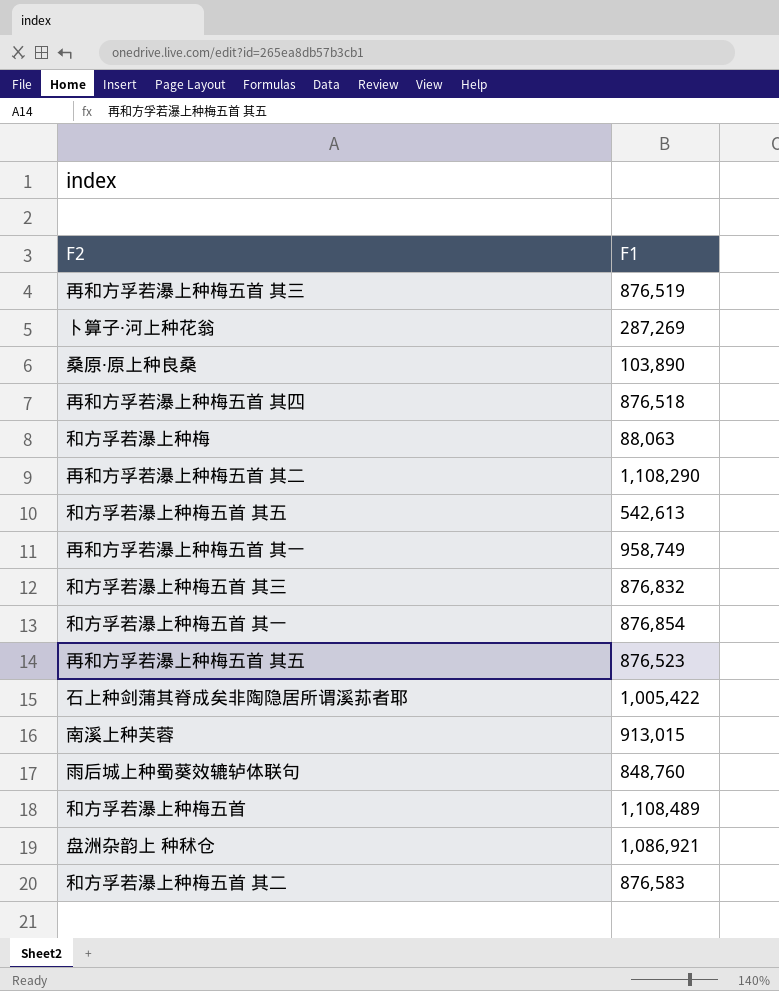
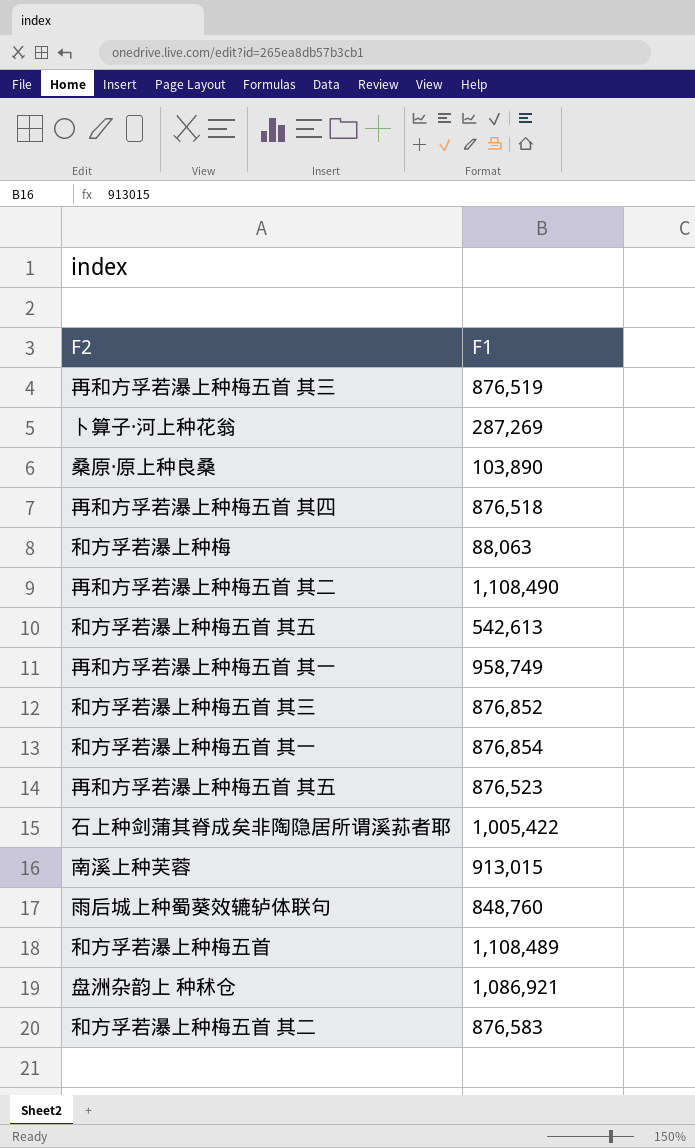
再和方孚若瀑上种梅五首 其二 | F1: 1,108,290 -> 1,108,490
和方孚若瀑上种梅五首 其三 | F1: 876,832 -> 876,852

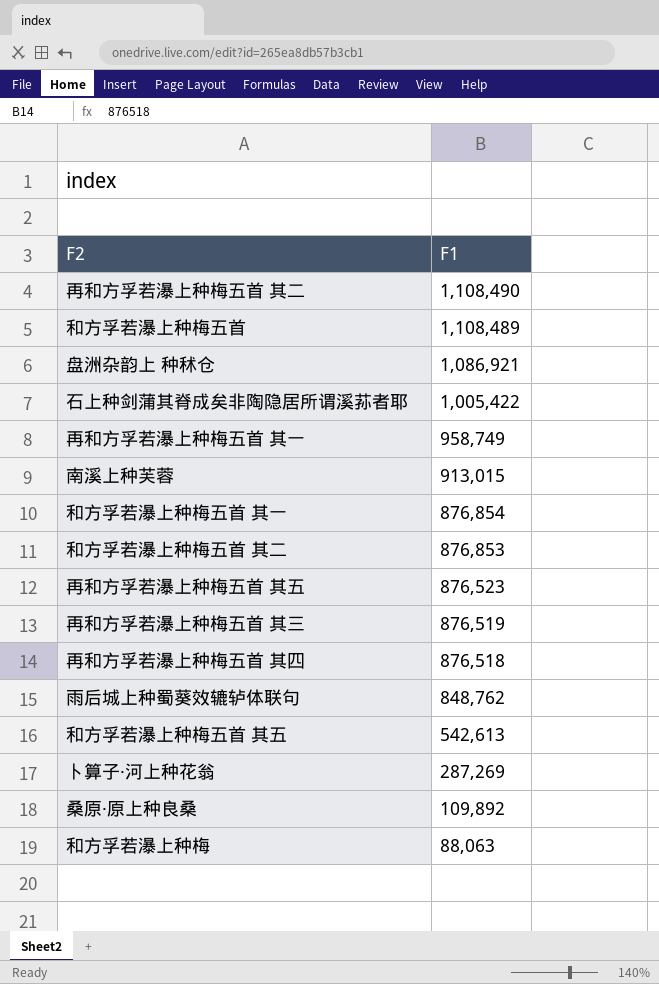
row order: none -> F1 descending
row 和方孚若瀑上种梅五首 其三: 876,852 -> none
和方孚若瀑上种梅五首 其二 | F1: 876,583 -> 876,853
雨后城上种蜀葵效辘轳体联句 | F1: 848,760 -> 848,762
桑原·原上种良桑 | F1: 103,890 -> 109,892

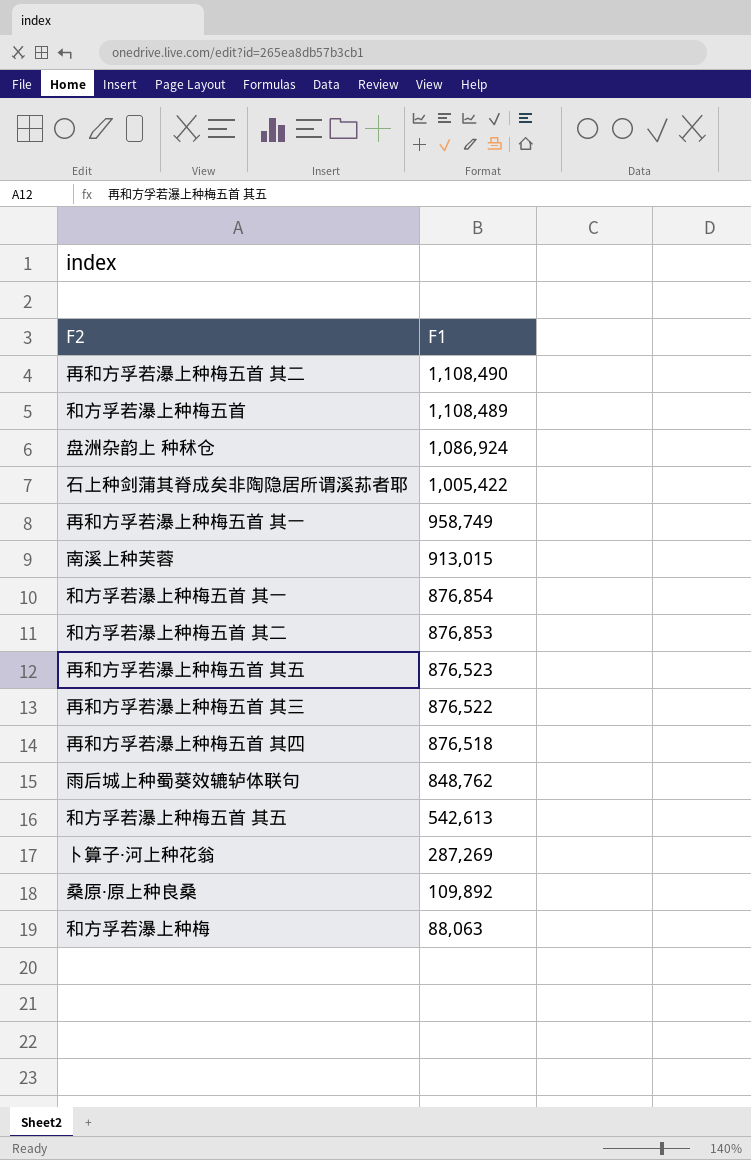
盘洲杂韵上 种秫仓 | F1: 1,086,921 -> 1,086,924
再和方孚若瀑上种梅五首 其三 | F1: 876,519 -> 876,522

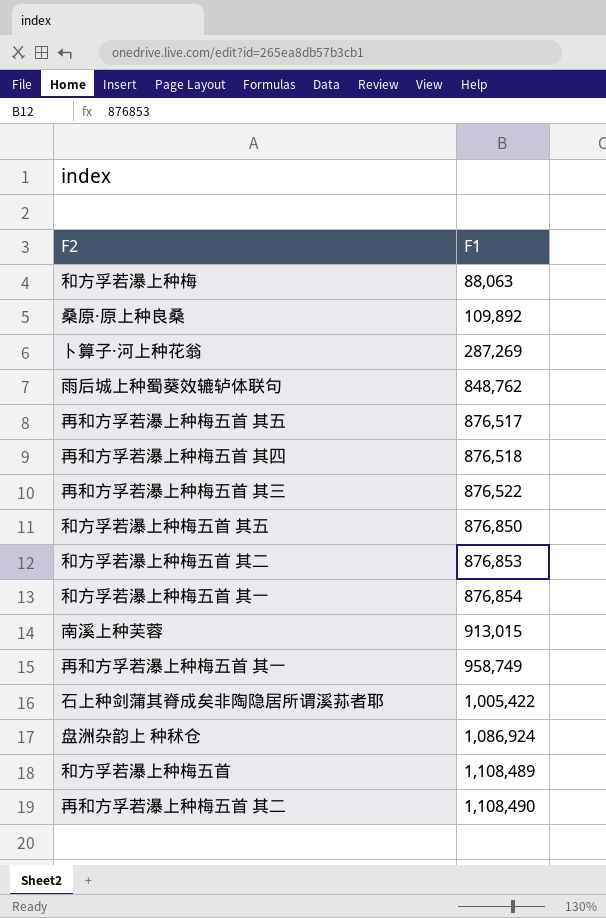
row order: F1 descending -> F1 ascending
再和方孚若瀑上种梅五首 其五 | F1: 876,523 -> 876,517
和方孚若瀑上种梅五首 其五 | F1: 542,613 -> 876,850

